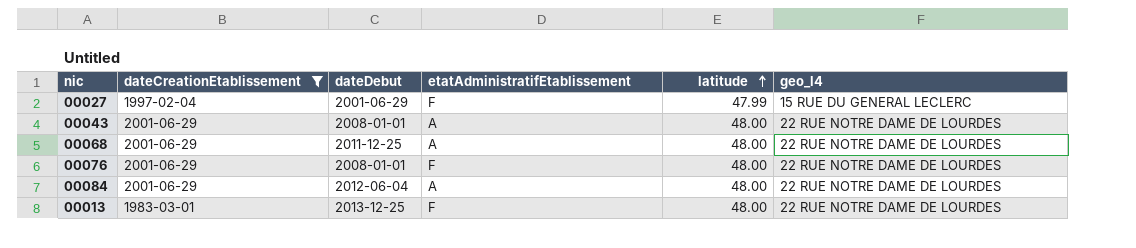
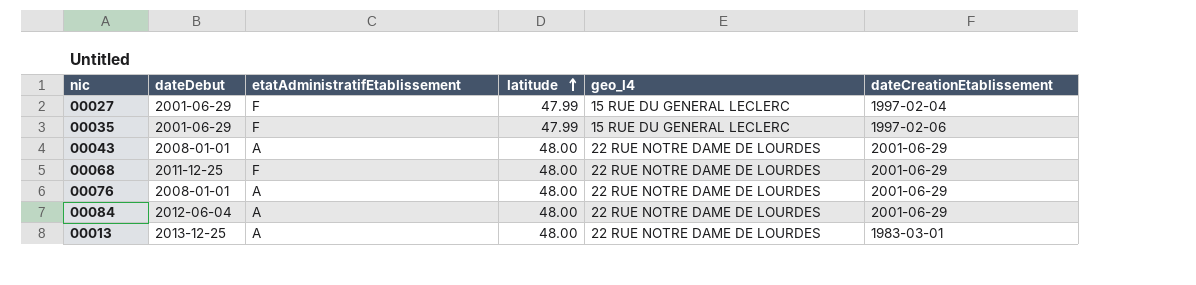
filter: dateCreationEtablissement != 1997-02-06 -> none
column dateCreationEtablissement | position: 2 -> 6
00068 | etatAdministratifEtablissement: A -> F
00076 | etatAdministratifEtablissement: F -> A
00013 | etatAdministratifEtablissement: F -> A

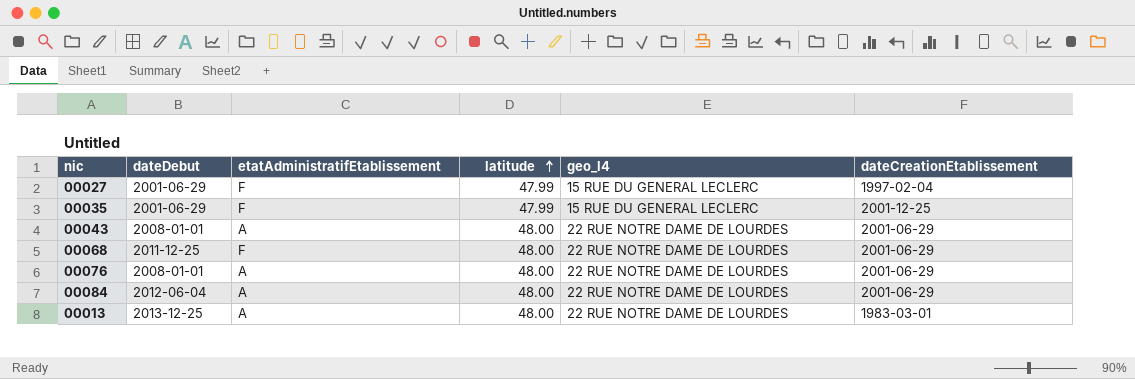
00035 | dateCreationEtablissement: 1997-02-06 -> 2001-12-25

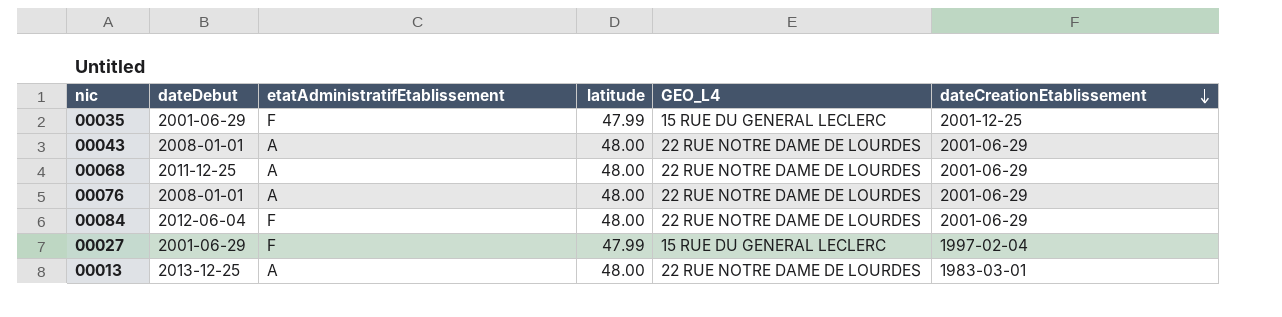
row order: latitude ascending -> dateCreationEtablissement descending
column name: geo_l4 -> GEO_L4
00068 | etatAdministratifEtablissement: F -> A
00084 | etatAdministratifEtablissement: A -> F

